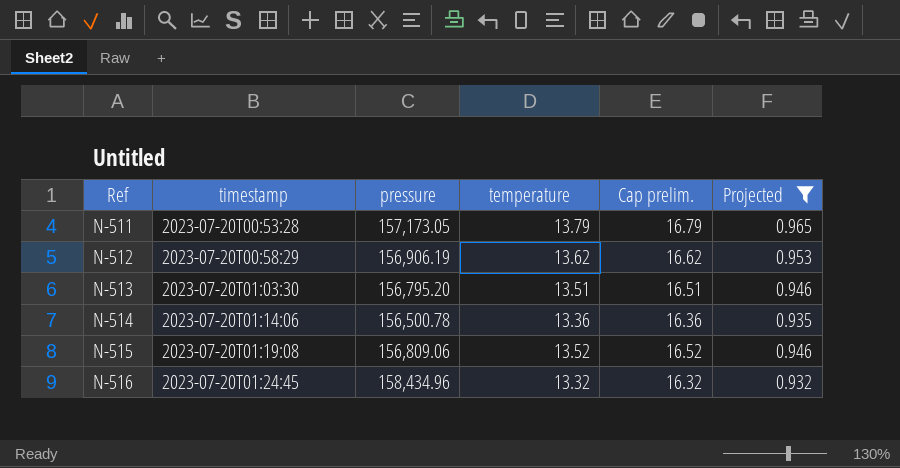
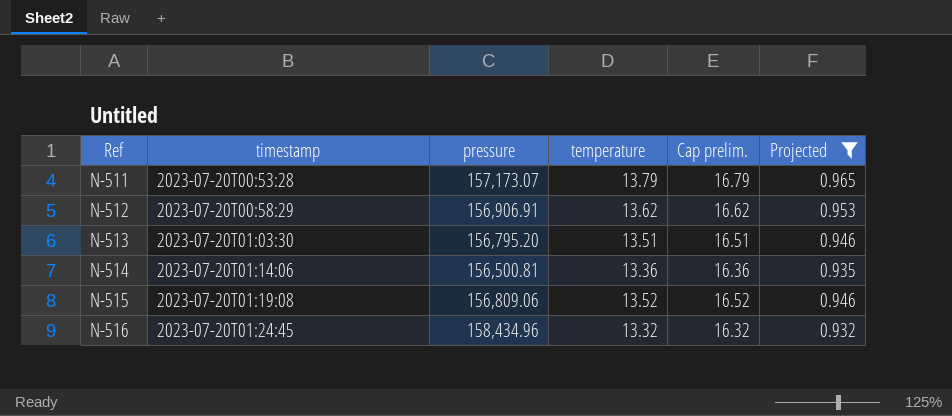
N-511 | pressure: 157,173.05 -> 157,173.07
N-512 | pressure: 156,906.19 -> 156,906.91
N-514 | pressure: 156,500.78 -> 156,500.81

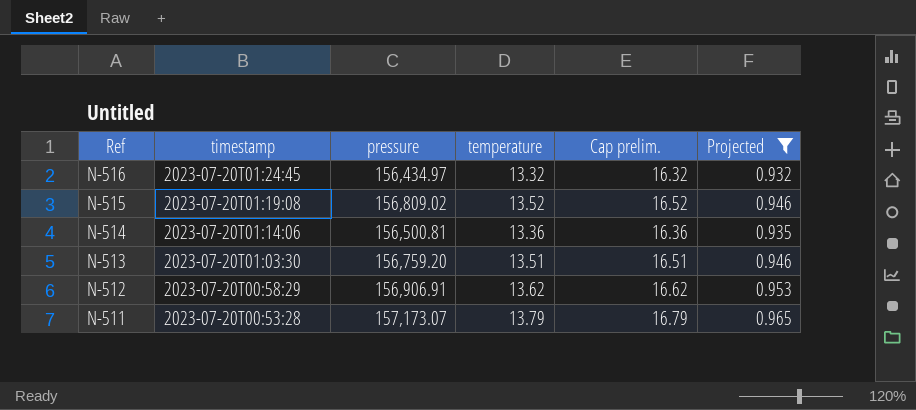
row order: Ref ascending -> Ref descending
N-516 | pressure: 158,434.96 -> 156,434.97
N-515 | pressure: 156,809.06 -> 156,809.02
N-513 | pressure: 156,795.20 -> 156,759.20

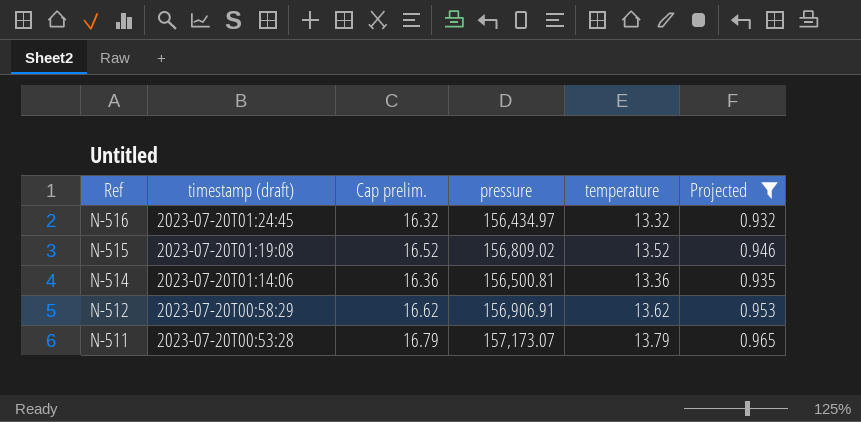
column name: timestamp -> timestamp (draft)
column Cap prelim. | position: 5 -> 3
row N-513: 2023-07-20T01:03:30 | 156,759.20 | 13.51 | 16.51 | 0.946 -> none

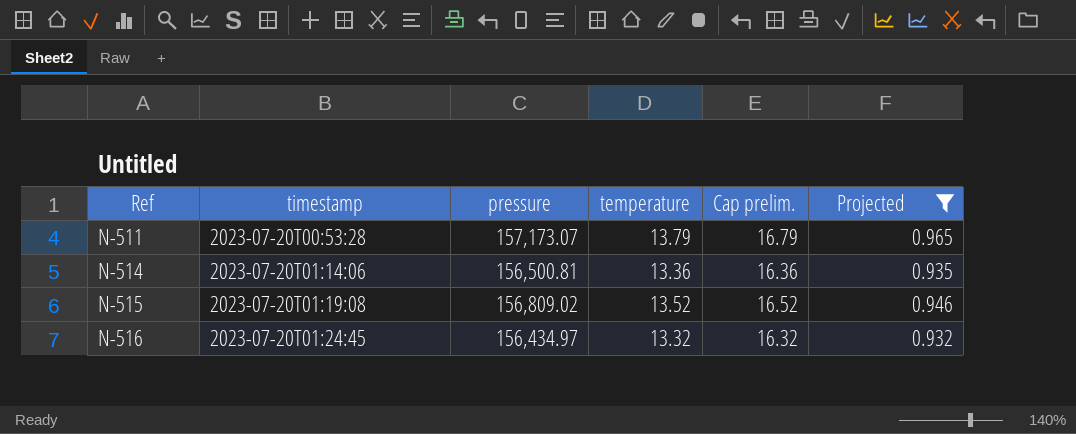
row order: Ref descending -> Ref ascending
column name: timestamp (draft) -> timestamp
column Cap prelim. | position: 3 -> 5
row N-512: 2023-07-20T00:58:29 | 16.62 | 156,906.91 | 13.62 | 0.953 -> none

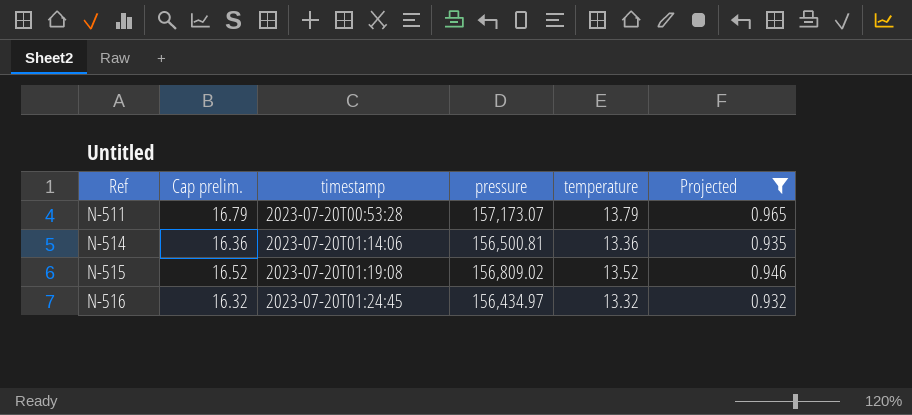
column Cap prelim. | position: 5 -> 2

